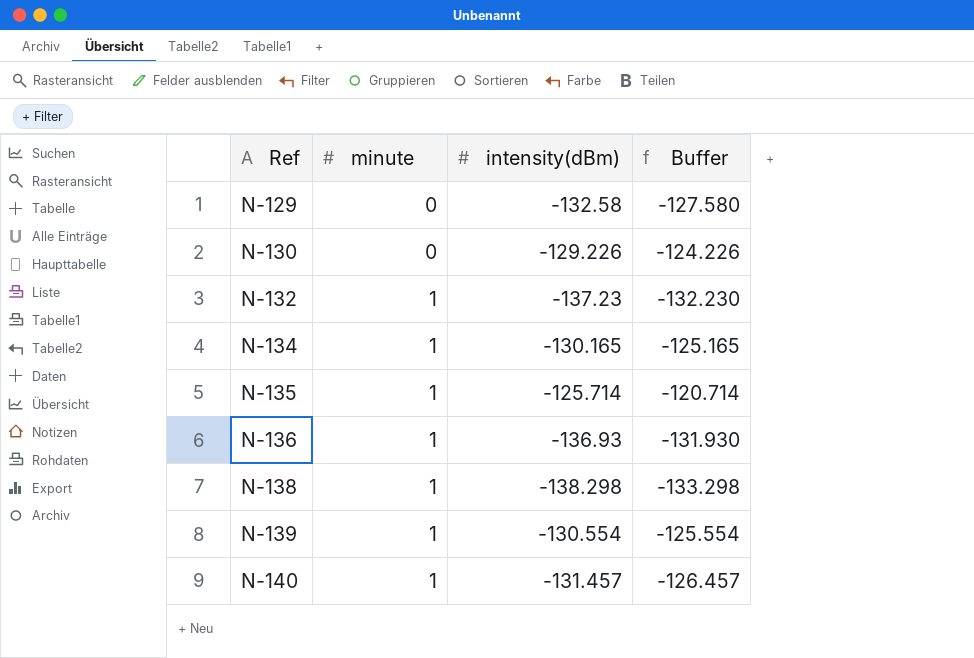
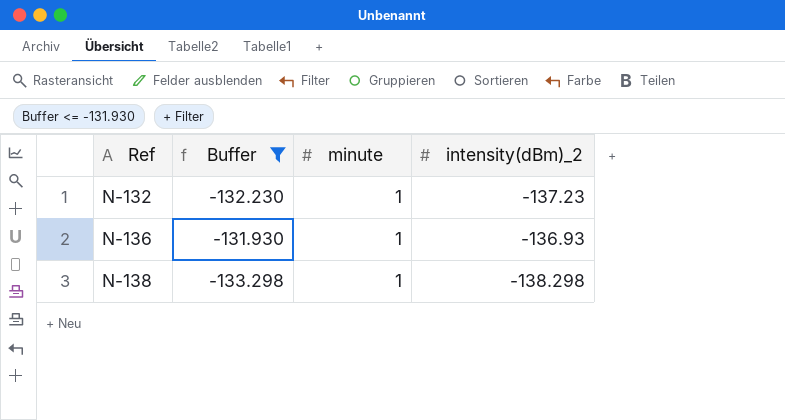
filter: none -> Buffer <= -131.930
column Buffer | position: 4 -> 2
column name: intensity(dBm) -> intensity(dBm)_2

